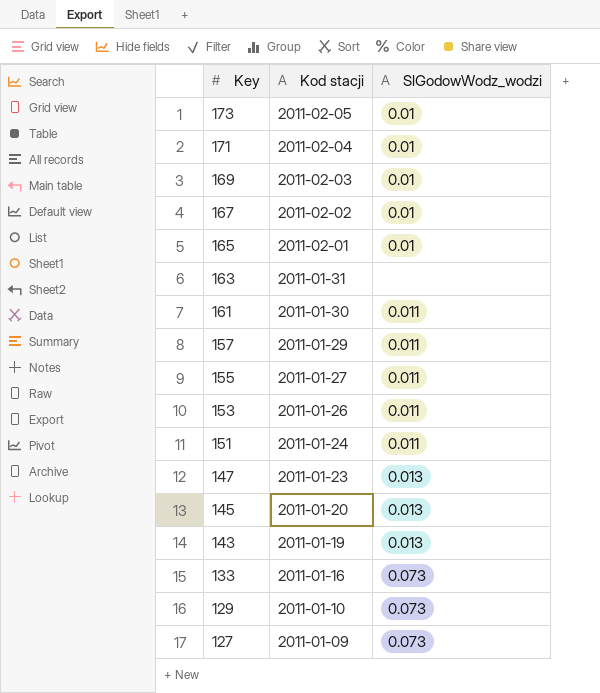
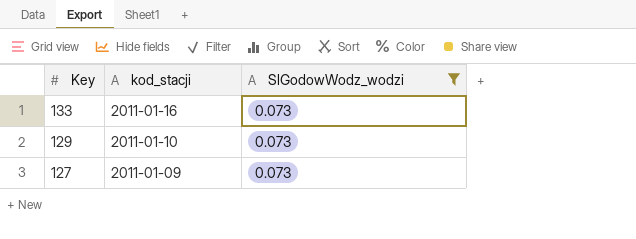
filter: none -> SlGodowWodz_wodzi = 0.073
column name: Kod stacji -> kod_stacji

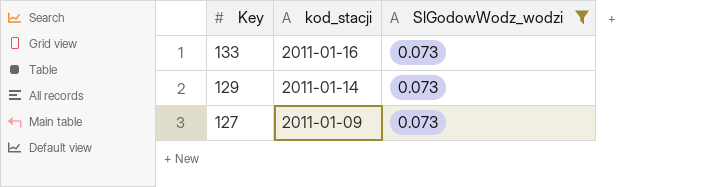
129 | kod_stacji: 2011-01-10 -> 2011-01-14

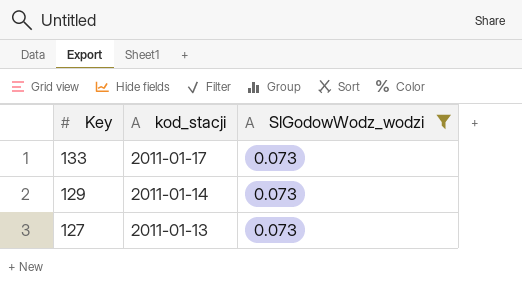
133 | kod_stacji: 2011-01-16 -> 2011-01-17
127 | kod_stacji: 2011-01-09 -> 2011-01-13

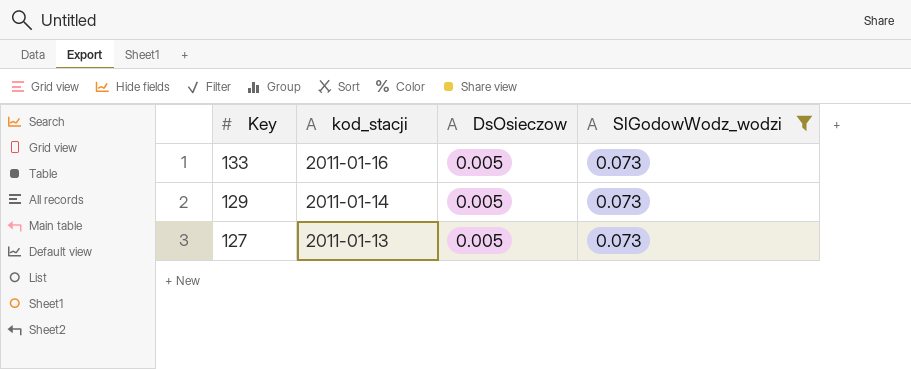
column DsOsieczow | position: none -> 3
133 | kod_stacji: 2011-01-17 -> 2011-01-16

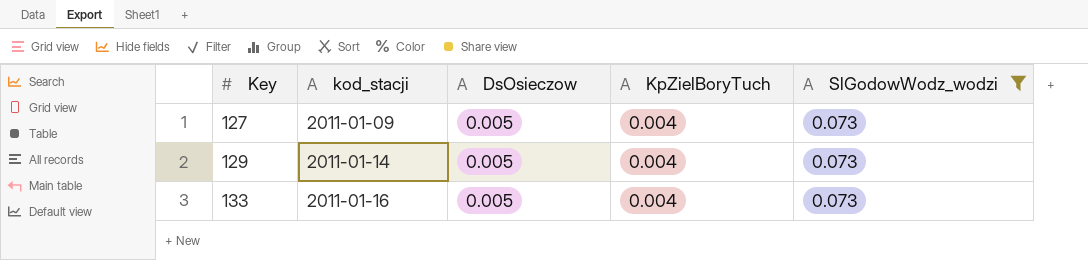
row order: Key descending -> Key ascending
column KpZielBoryTuch | position: none -> 4
127 | kod_stacji: 2011-01-13 -> 2011-01-09

